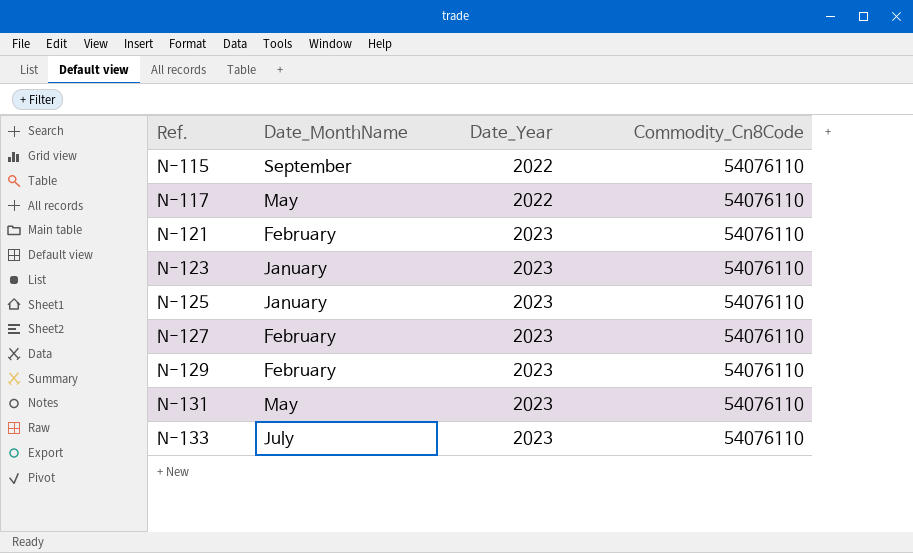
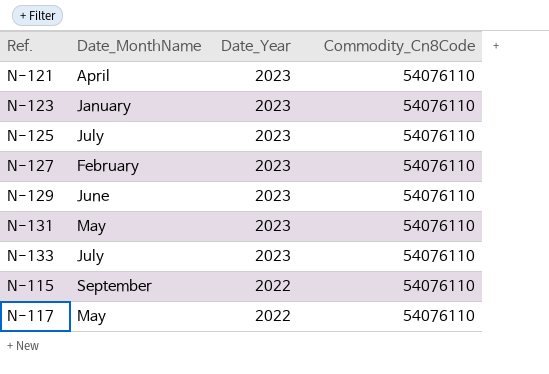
row order: Ref. ascending -> Date_Year descending
N-121 | Date_MonthName: February -> April
N-125 | Date_MonthName: January -> July
N-129 | Date_MonthName: February -> June

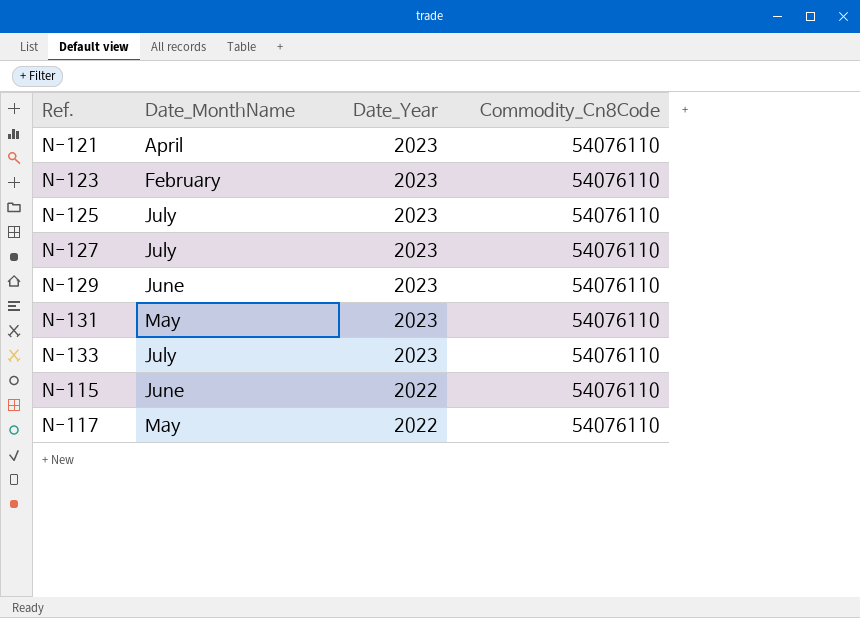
N-123 | Date_MonthName: January -> February
N-127 | Date_MonthName: February -> July
N-115 | Date_MonthName: September -> June

